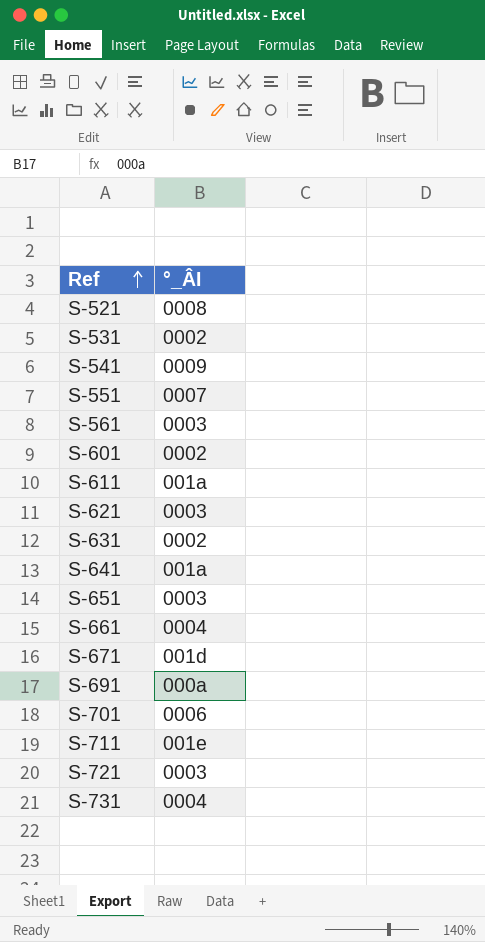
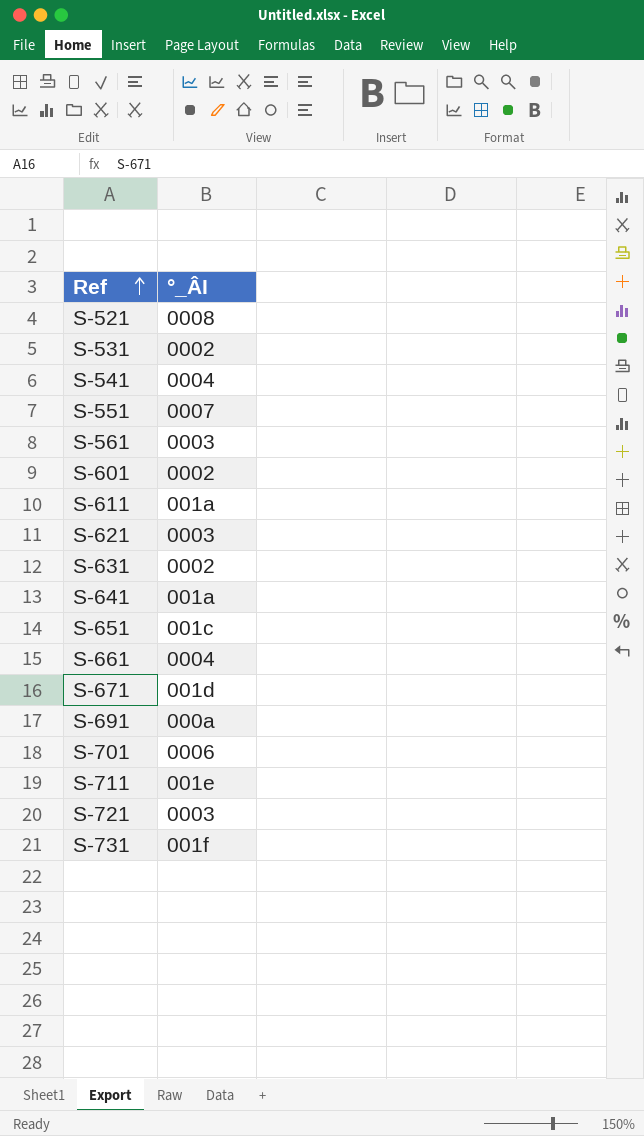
S-541 | °_ÂI: 0009 -> 0004
S-651 | °_ÂI: 0003 -> 001c
S-731 | °_ÂI: 0004 -> 001f

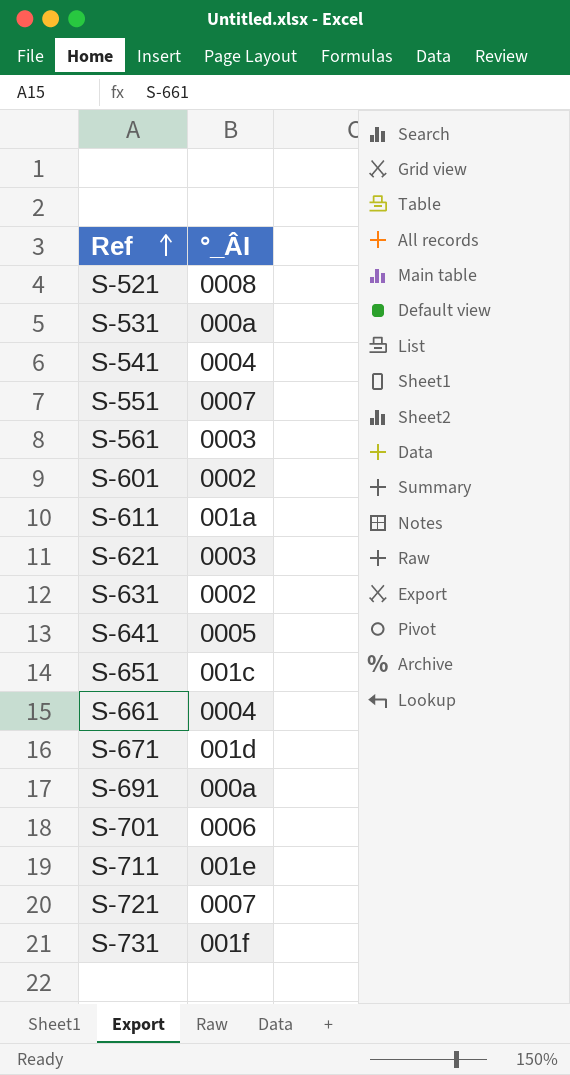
S-531 | °_ÂI: 0002 -> 000a
S-641 | °_ÂI: 001a -> 0005
S-721 | °_ÂI: 0003 -> 0007

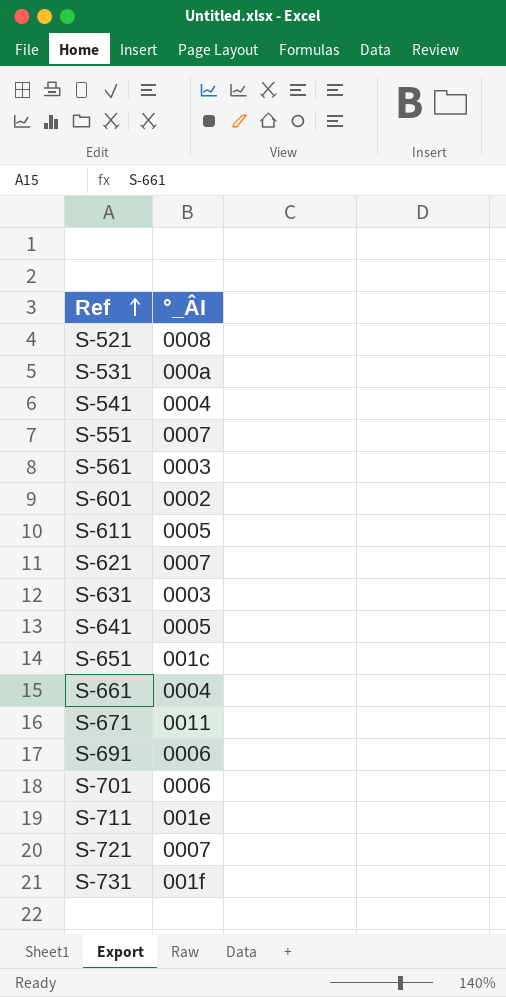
S-611 | °_ÂI: 001a -> 0005
S-621 | °_ÂI: 0003 -> 0007
S-631 | °_ÂI: 0002 -> 0003
S-671 | °_ÂI: 001d -> 0011
S-691 | °_ÂI: 000a -> 0006

